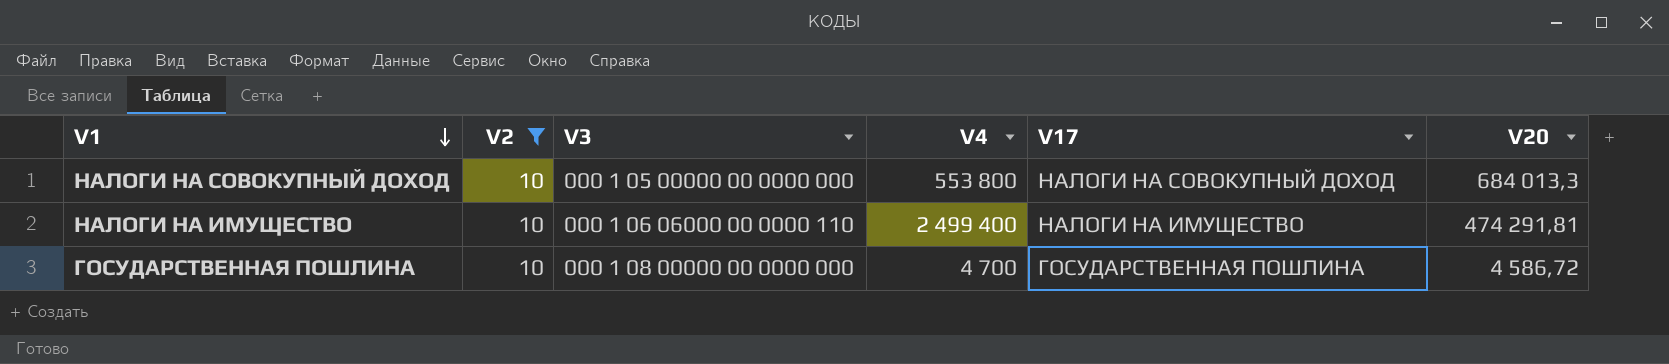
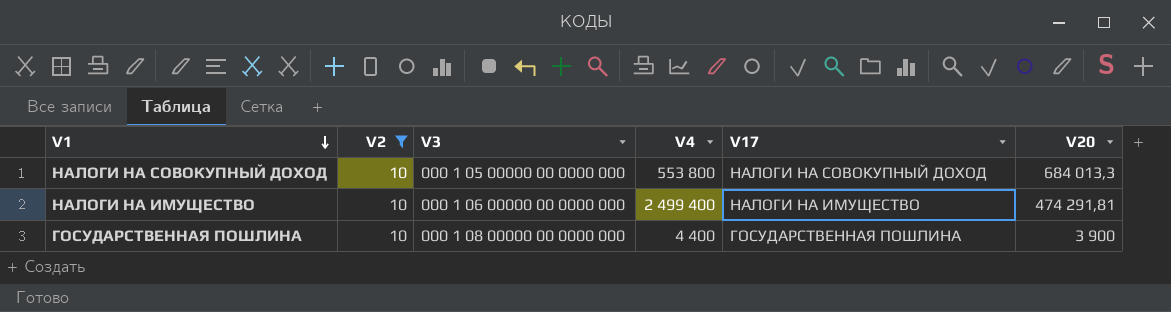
НАЛОГИ НА ИМУЩЕСТВО | V3: 000 1 06 06000 00 0000 110 -> 000 1 06 00000 00 0000 000
ГОСУДАРСТВЕННАЯ ПОШЛИНА | V4: 4 700 -> 4 400
ГОСУДАРСТВЕННАЯ ПОШЛИНА | V20: 4 586,72 -> 3 900

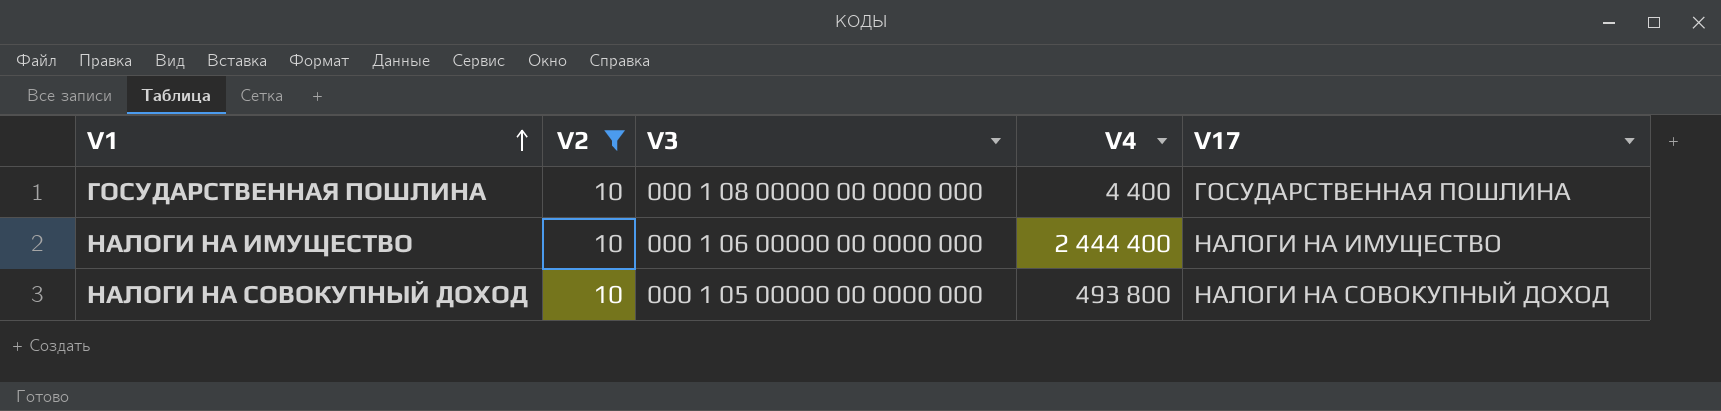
row order: V1 descending -> V1 ascending
column V20 | position: 6 -> none
НАЛОГИ НА ИМУЩЕСТВО | V4: 2 499 400 -> 2 444 400
НАЛОГИ НА СОВОКУПНЫЙ ДОХОД | V4: 553 800 -> 493 800

